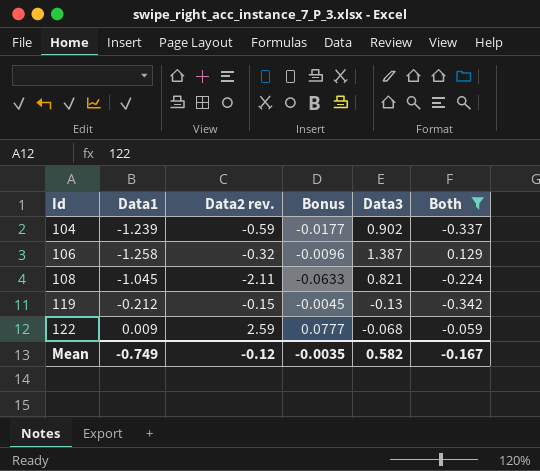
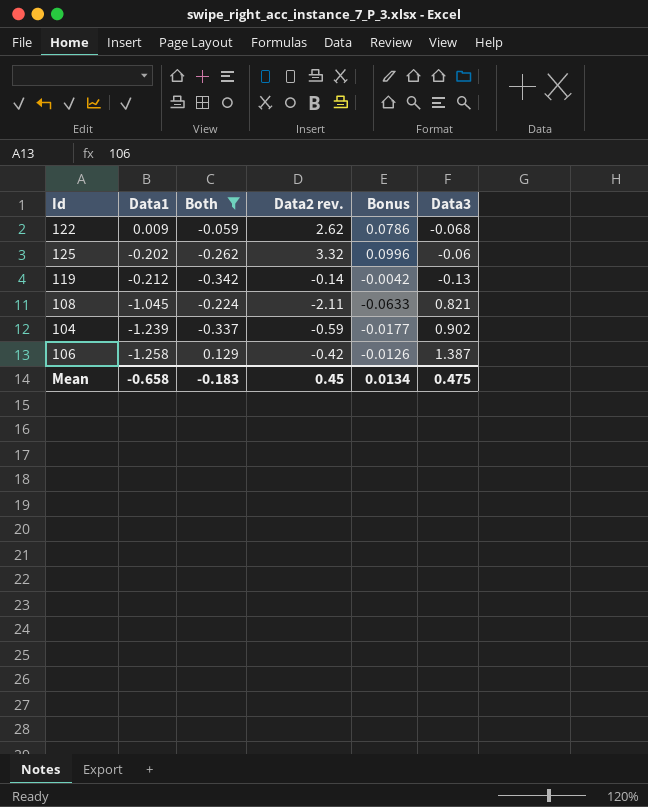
row order: Id ascending -> Data1 descending
column Both | position: 6 -> 3
122 | Data2 rev.: 2.59 -> 2.62
122 | Bonus: 0.0777 -> 0.0786
row 125: none -> -0.202 | -0.262 | 3.32 | 0.0996 | -0.06
119 | Data2 rev.: -0.15 -> -0.14
119 | Bonus: -0.0045 -> -0.0042
106 | Data2 rev.: -0.32 -> -0.42
106 | Bonus: -0.0096 -> -0.0126
Mean | Data1: -0.749 -> -0.658
Mean | Both: -0.167 -> -0.183
Mean | Data2 rev.: -0.12 -> 0.45
Mean | Bonus: -0.0035 -> 0.0134
Mean | Data3: 0.582 -> 0.475

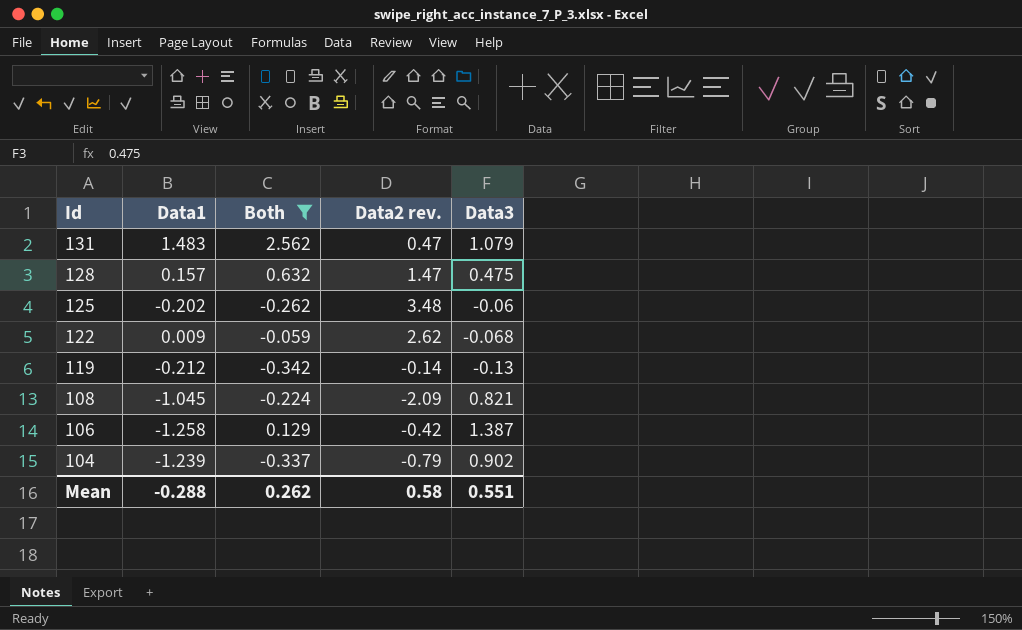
row order: Data1 descending -> Id descending
column Bonus | formula: [Data2 rev.] * 0.03 -> none
row 131: none -> 1.483 | 2.562 | 0.47 | 1.079
row 128: none -> 0.157 | 0.632 | 1.47 | 0.475
125 | Data2 rev.: 3.32 -> 3.48
108 | Data2 rev.: -2.11 -> -2.09
104 | Data2 rev.: -0.59 -> -0.79
Mean | Data1: -0.658 -> -0.288
Mean | Both: -0.183 -> 0.262
Mean | Data2 rev.: 0.45 -> 0.58
Mean | Data3: 0.475 -> 0.551

